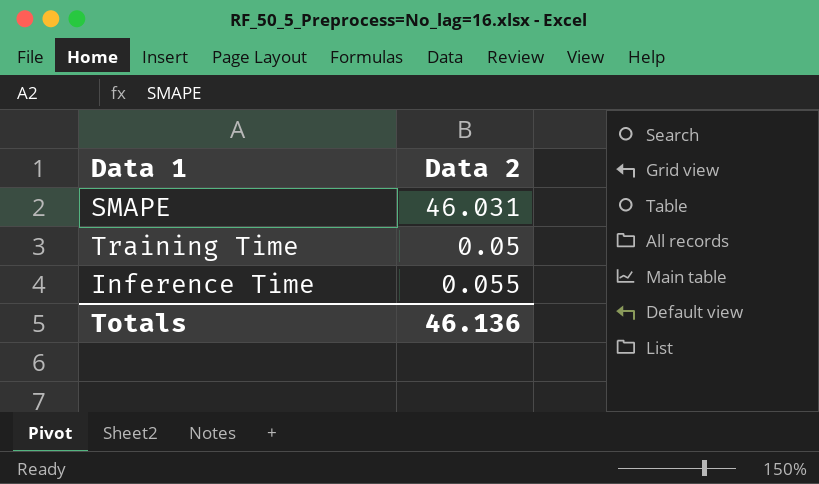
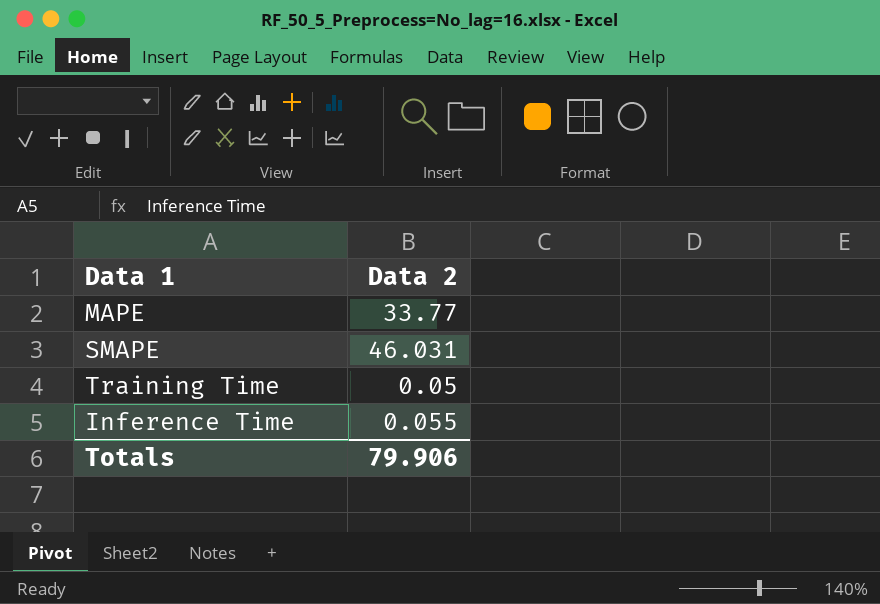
row MAPE: none -> 33.77
Totals | Data 2: 46.136 -> 79.906

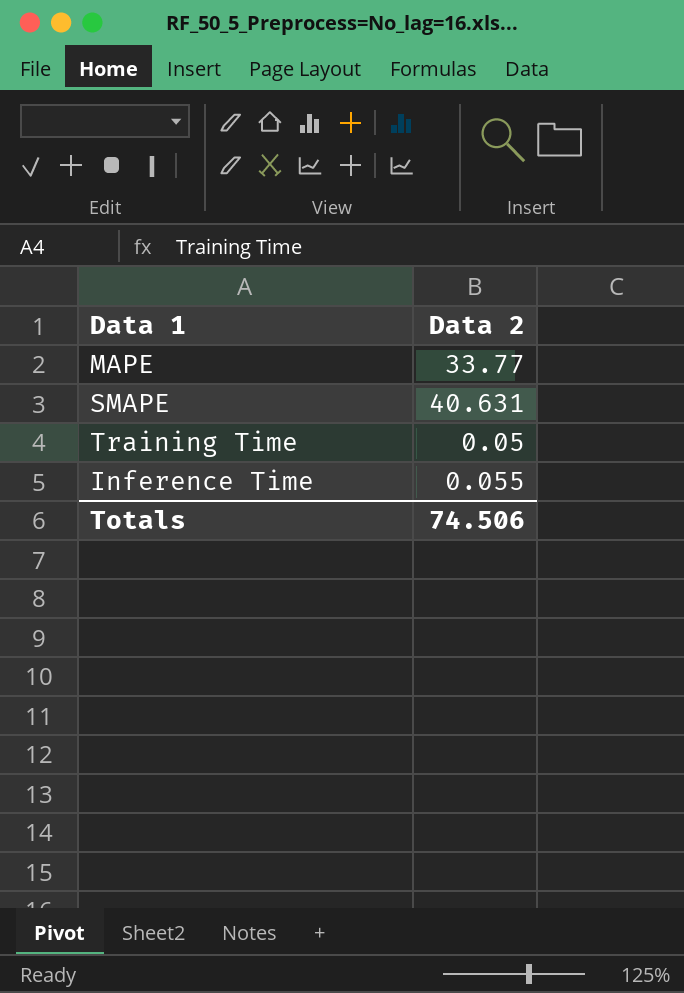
SMAPE | Data 2: 46.031 -> 40.631
Totals | Data 2: 79.906 -> 74.506

